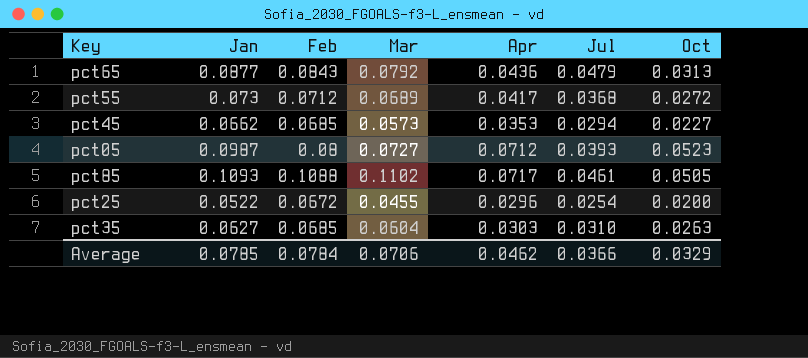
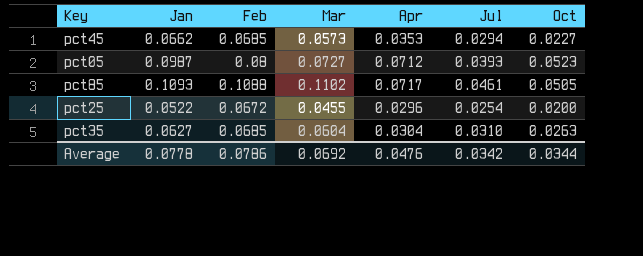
row pct65: 0.0877 | 0.0843 | 0.0792 | 0.0436 | 0.0479 | 0.0313 -> none
row pct55: 0.073 | 0.0712 | 0.0689 | 0.0417 | 0.0368 | 0.0272 -> none
pct35 | Apr: 0.0303 -> 0.0304
Average | Jan: 0.0785 -> 0.0778
Average | Feb: 0.0784 -> 0.0786
Average | Mar: 0.0706 -> 0.0692
Average | Apr: 0.0462 -> 0.0476
Average | Jul: 0.0366 -> 0.0342
Average | Oct: 0.0329 -> 0.0344

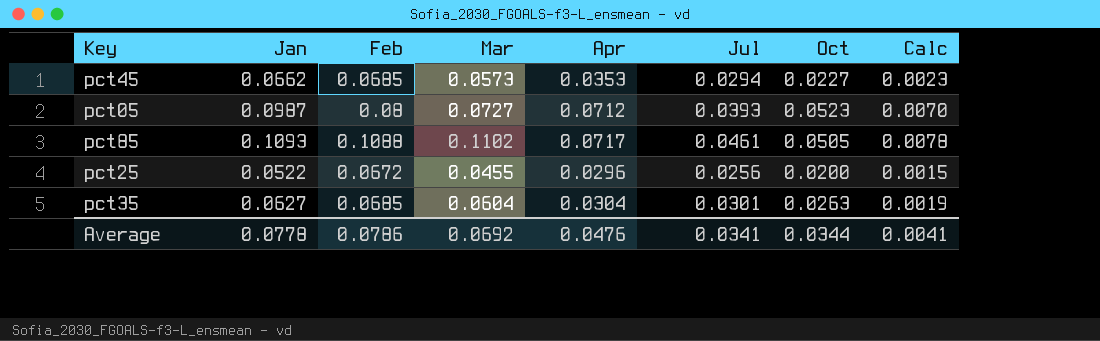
column Calc | formula: none -> [Jan] * [Apr]
pct25 | Jul: 0.0254 -> 0.0256
pct35 | Jul: 0.0310 -> 0.0301
Average | Jul: 0.0342 -> 0.0341

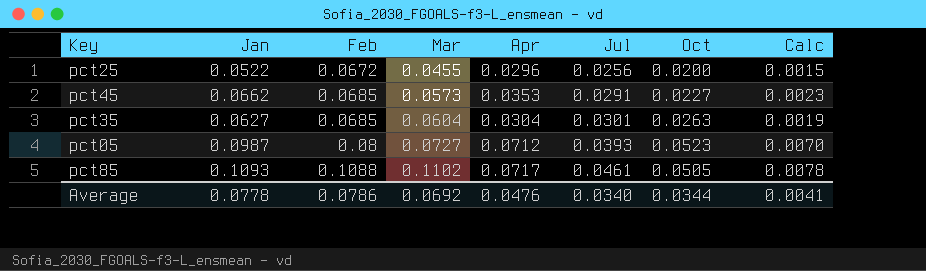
row order: none -> Feb ascending
pct45 | Jul: 0.0294 -> 0.0291
Average | Jul: 0.0341 -> 0.0340

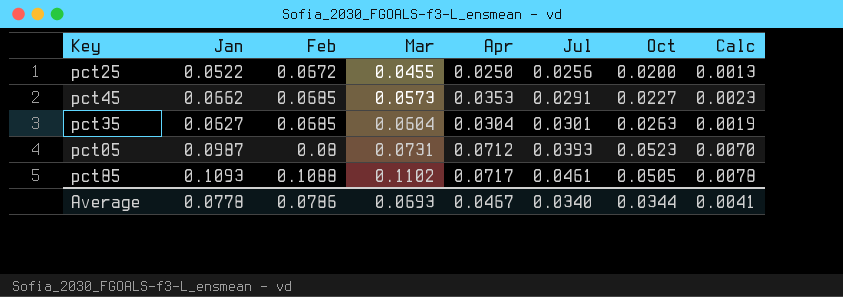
pct25 | Apr: 0.0296 -> 0.0250
pct25 | Calc: 0.0015 -> 0.0013
pct05 | Mar: 0.0727 -> 0.0731
Average | Mar: 0.0692 -> 0.0693
Average | Apr: 0.0476 -> 0.0467

